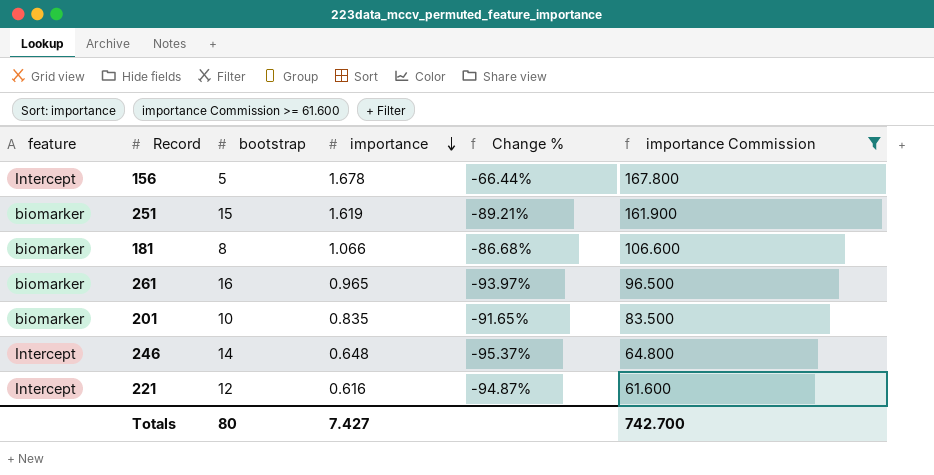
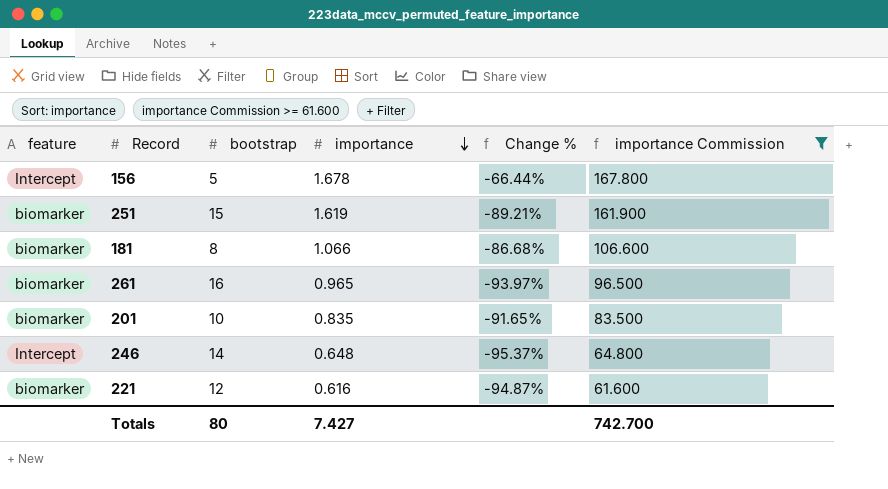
221 | feature: Intercept -> biomarker

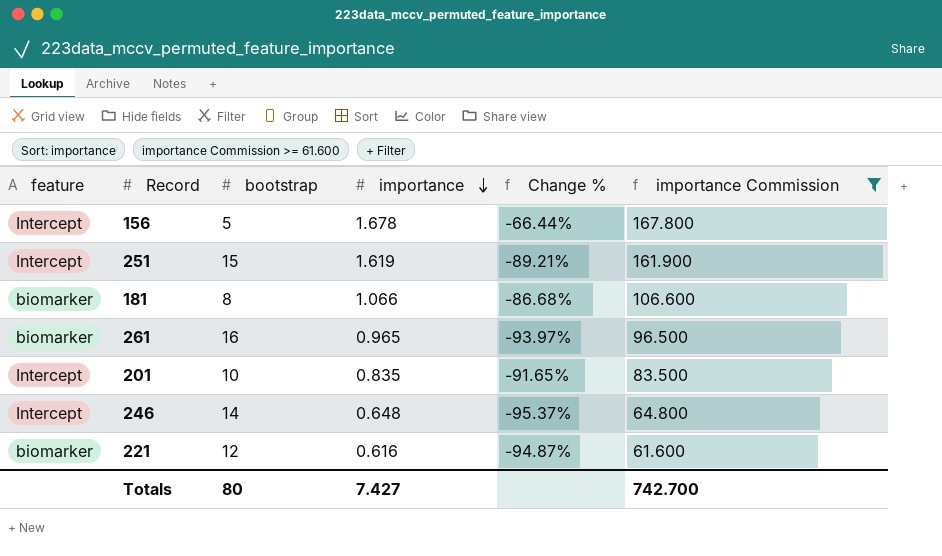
251 | feature: biomarker -> Intercept
201 | feature: biomarker -> Intercept

